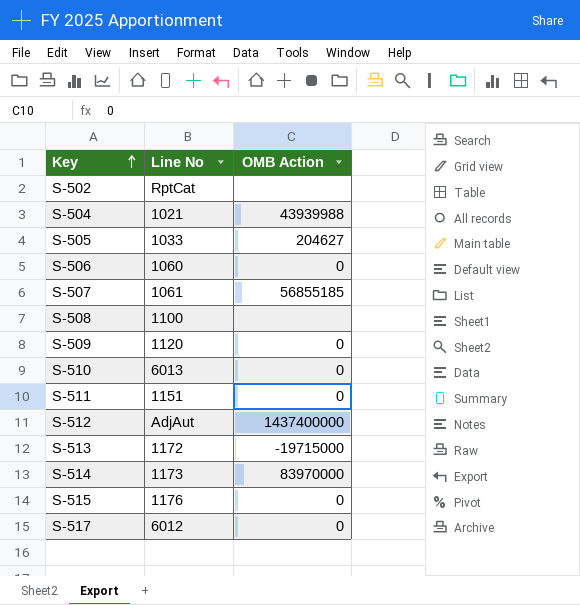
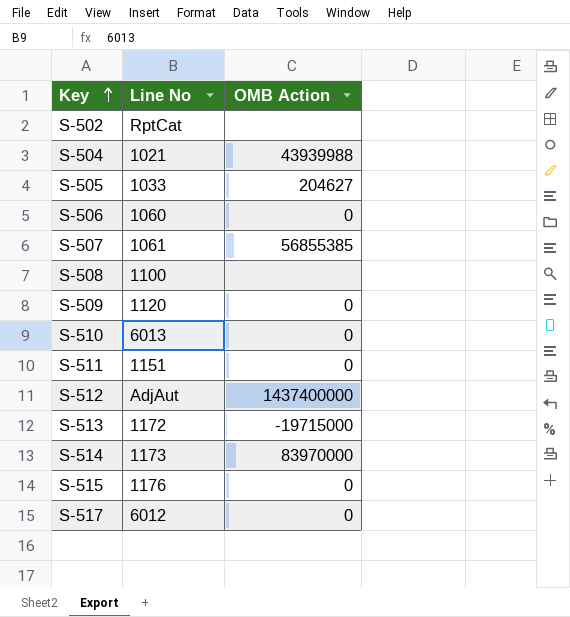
S-507 | OMB Action: 56855185 -> 56855385

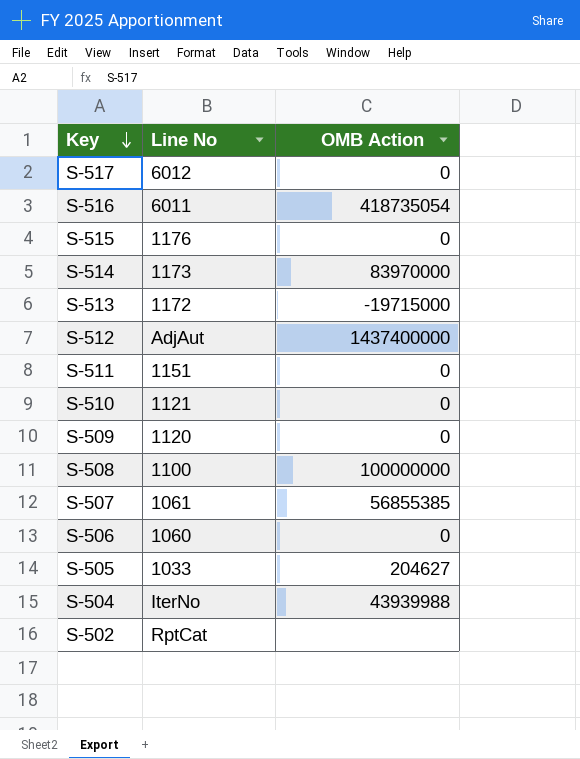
row order: Key ascending -> Key descending
row S-516: none -> 6011 | 418735054
S-510 | Line No: 6013 -> 1121
S-508 | OMB Action: none -> 100000000
S-504 | Line No: 1021 -> IterNo

